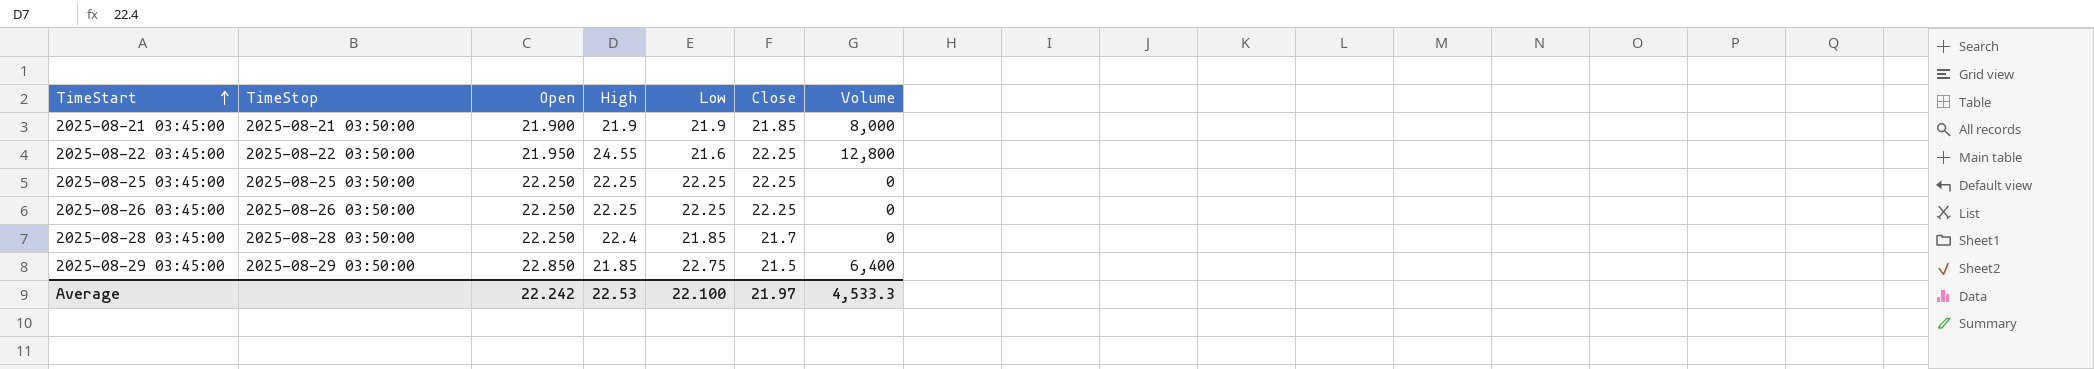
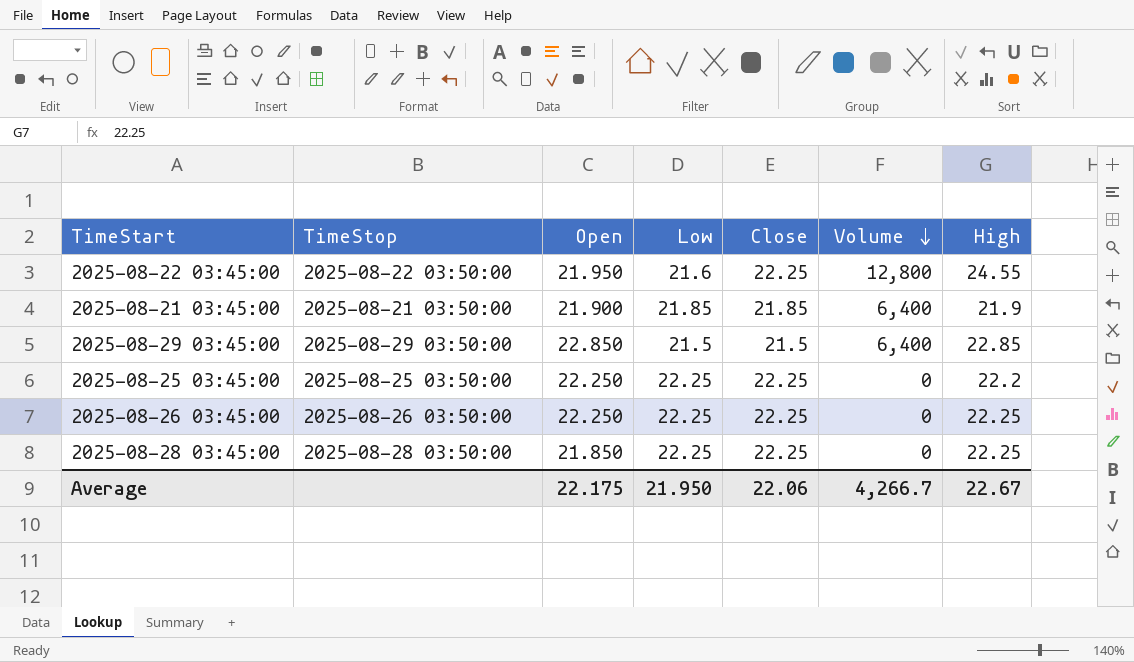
row order: TimeStart ascending -> Volume descending
column High | position: 4 -> 7
2025-08-21 03:45:00 | Low: 21.9 -> 21.85
2025-08-21 03:45:00 | Volume: 8,000 -> 6,400
2025-08-29 03:45:00 | Low: 22.75 -> 21.5
2025-08-29 03:45:00 | High: 21.85 -> 22.85
2025-08-25 03:45:00 | High: 22.25 -> 22.2
2025-08-28 03:45:00 | Open: 22.250 -> 21.850
2025-08-28 03:45:00 | Low: 21.85 -> 22.25
2025-08-28 03:45:00 | Close: 21.7 -> 22.25
2025-08-28 03:45:00 | High: 22.4 -> 22.25
Average | Open: 22.242 -> 22.175
Average | Low: 22.100 -> 21.950
Average | Close: 21.97 -> 22.06
Average | Volume: 4,533.3 -> 4,266.7
Average | High: 22.53 -> 22.67

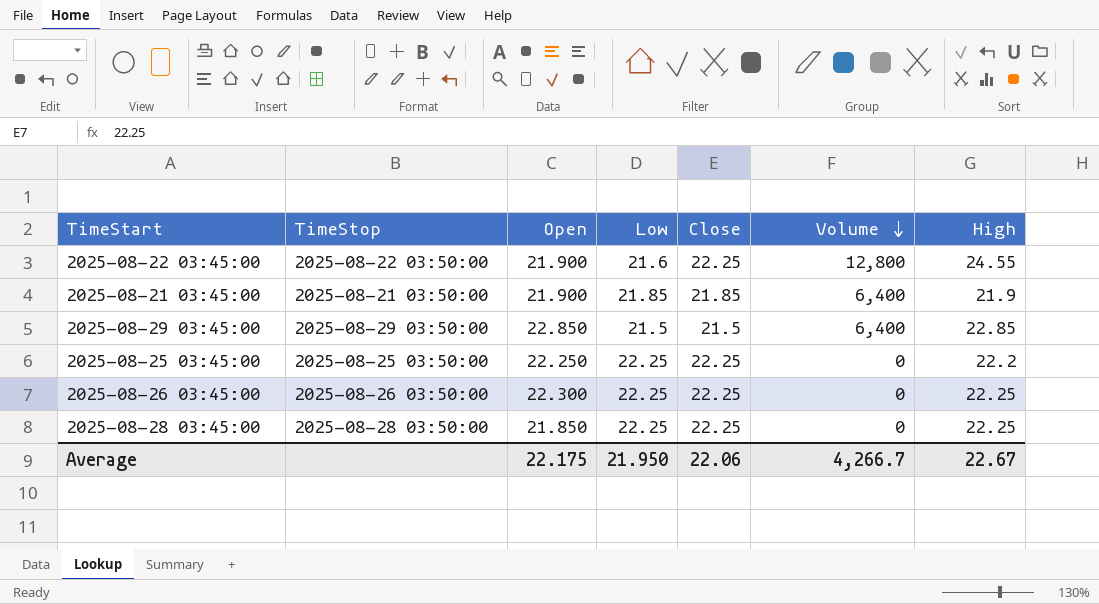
2025-08-22 03:45:00 | Open: 21.950 -> 21.900
2025-08-26 03:45:00 | Open: 22.250 -> 22.300

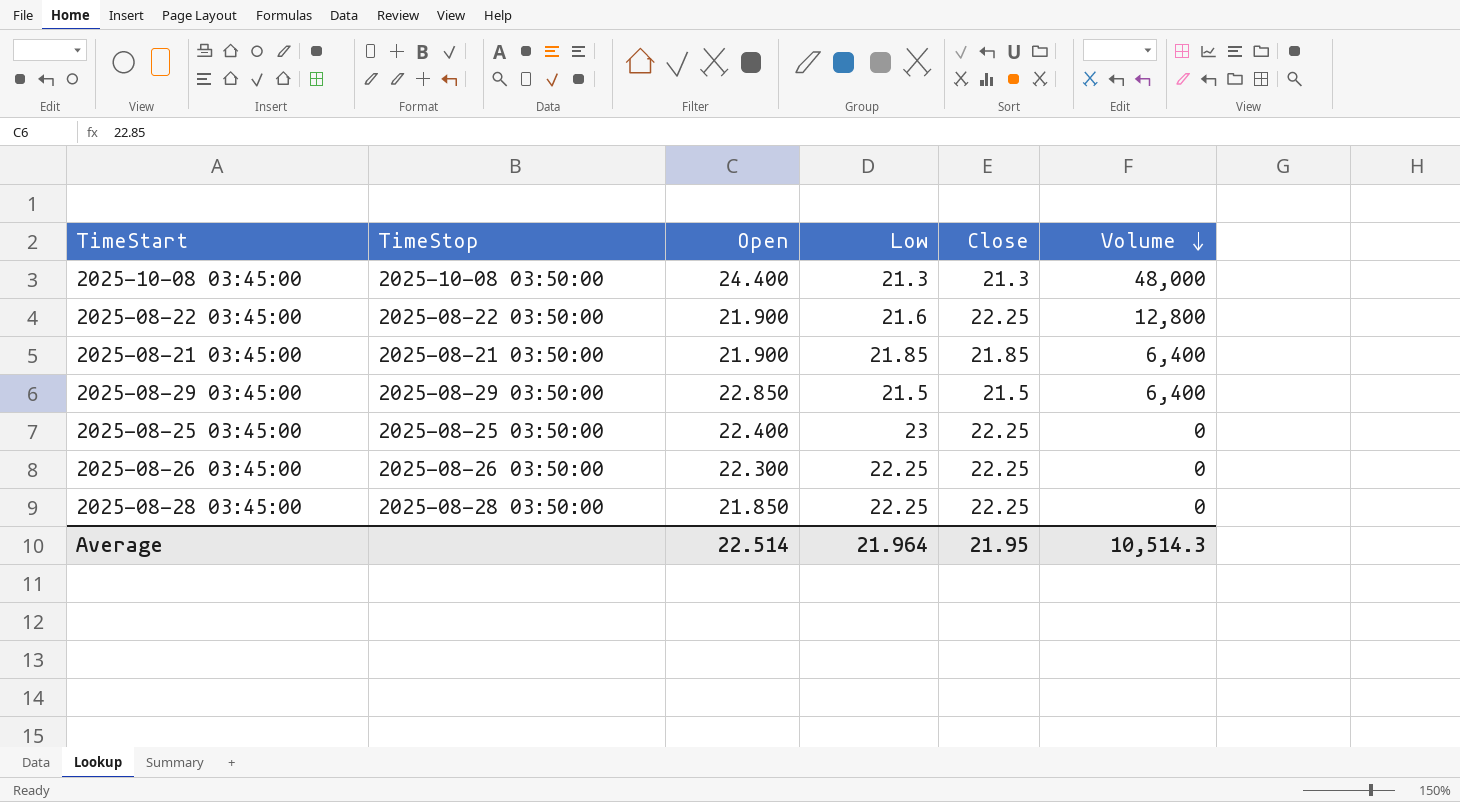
column High | position: 7 -> none
row 2025-10-08 03:45:00: none -> 2025-10-08 03:50:00 | 24.400 | 21.3 | 21.3 | 48,000
2025-08-25 03:45:00 | Open: 22.250 -> 22.400
2025-08-25 03:45:00 | Low: 22.25 -> 23
Average | Open: 22.175 -> 22.514
Average | Low: 21.950 -> 21.964
Average | Close: 22.06 -> 21.95
Average | Volume: 4,266.7 -> 10,514.3

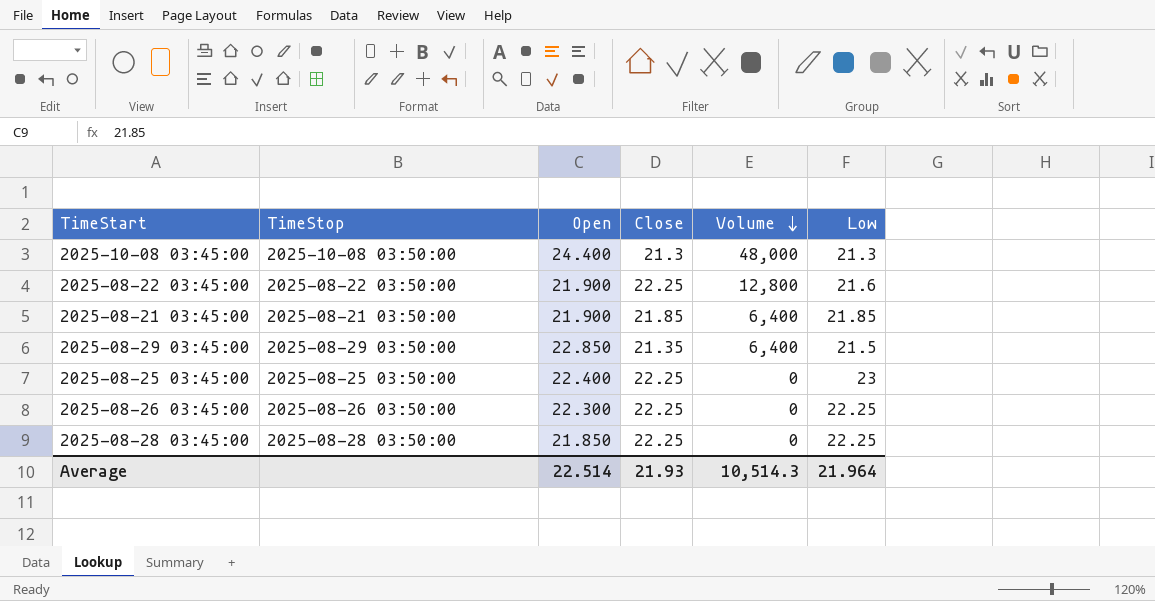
column Low | position: 4 -> 6
2025-08-29 03:45:00 | Close: 21.5 -> 21.35
Average | Close: 21.95 -> 21.93

